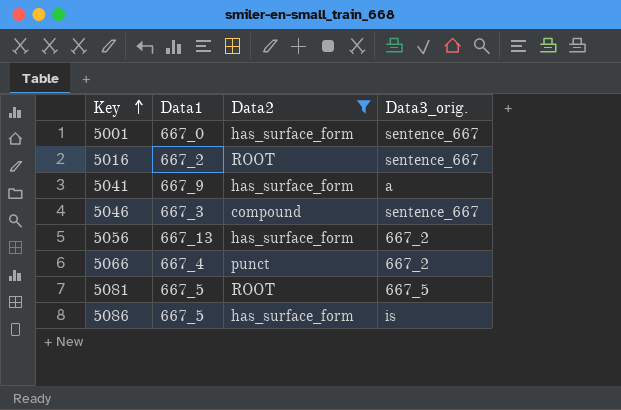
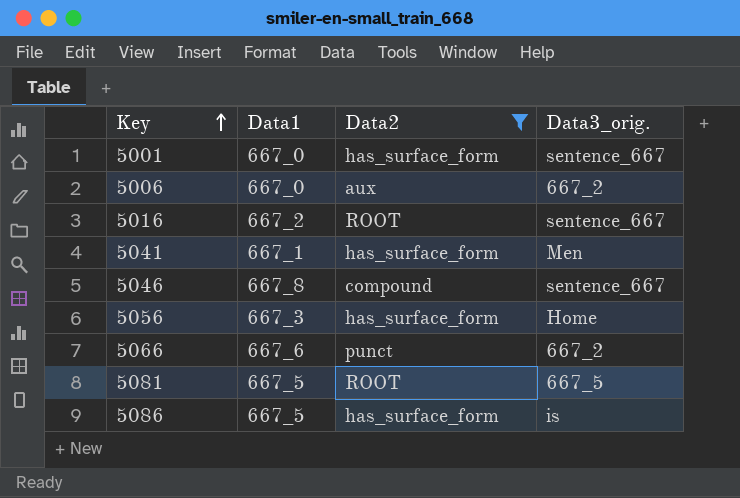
row 5006: none -> 667_0 | aux | 667_2
5041 | Data1: 667_9 -> 667_1
5041 | Data3_orig.: a -> Men
5046 | Data1: 667_3 -> 667_8
5056 | Data1: 667_13 -> 667_3
5056 | Data3_orig.: 667_2 -> Home
5066 | Data1: 667_4 -> 667_6

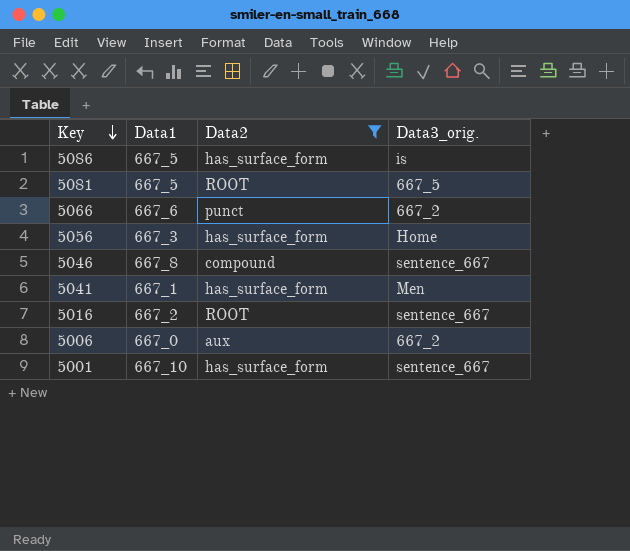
row order: Key ascending -> Key descending
5001 | Data1: 667_0 -> 667_10

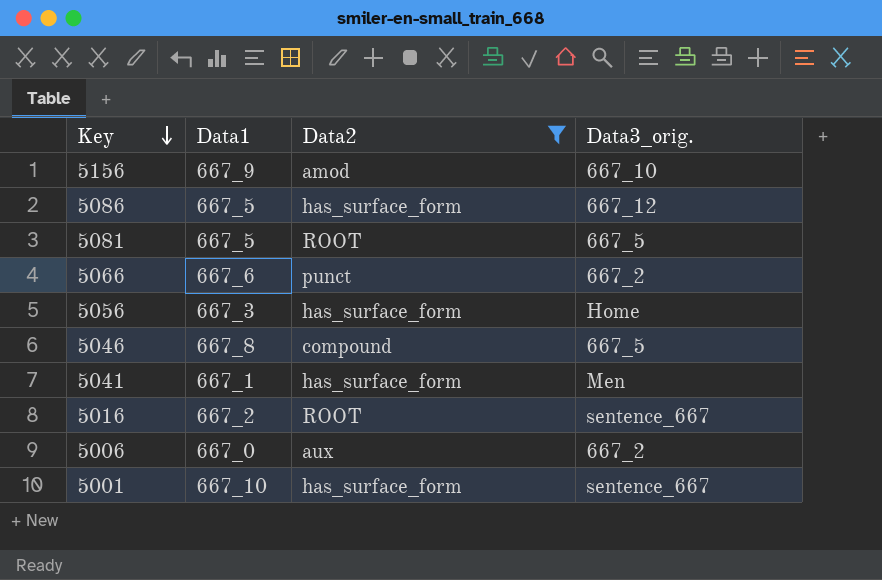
row 5156: none -> 667_9 | amod | 667_10
5086 | Data3_orig.: is -> 667_12
5046 | Data3_orig.: sentence_667 -> 667_5

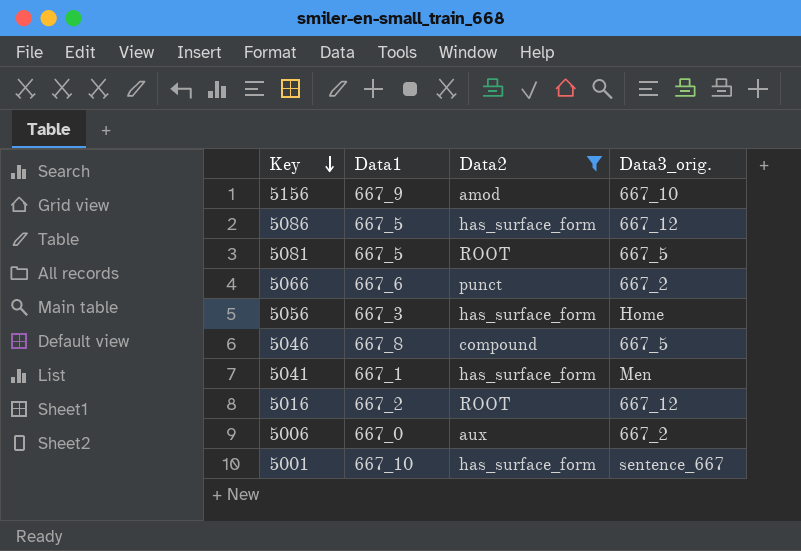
5016 | Data3_orig.: sentence_667 -> 667_12

